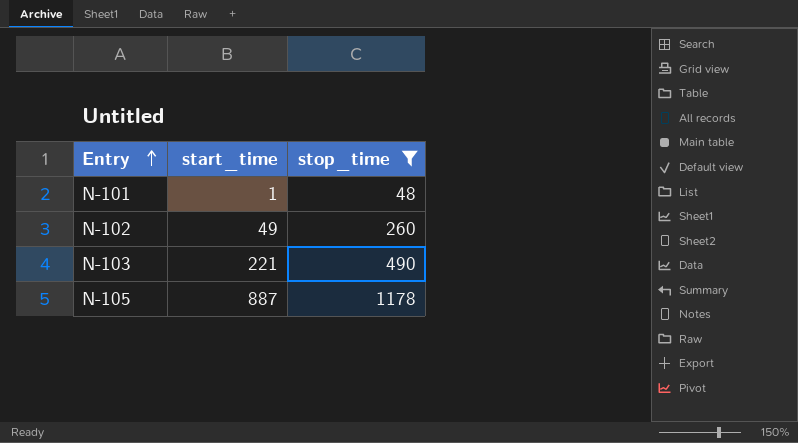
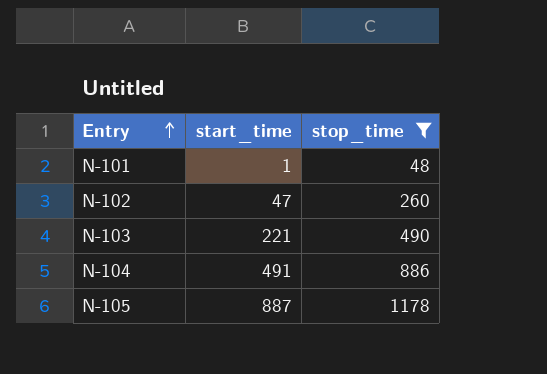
N-102 | start_time: 49 -> 47
row N-104: none -> 491 | 886

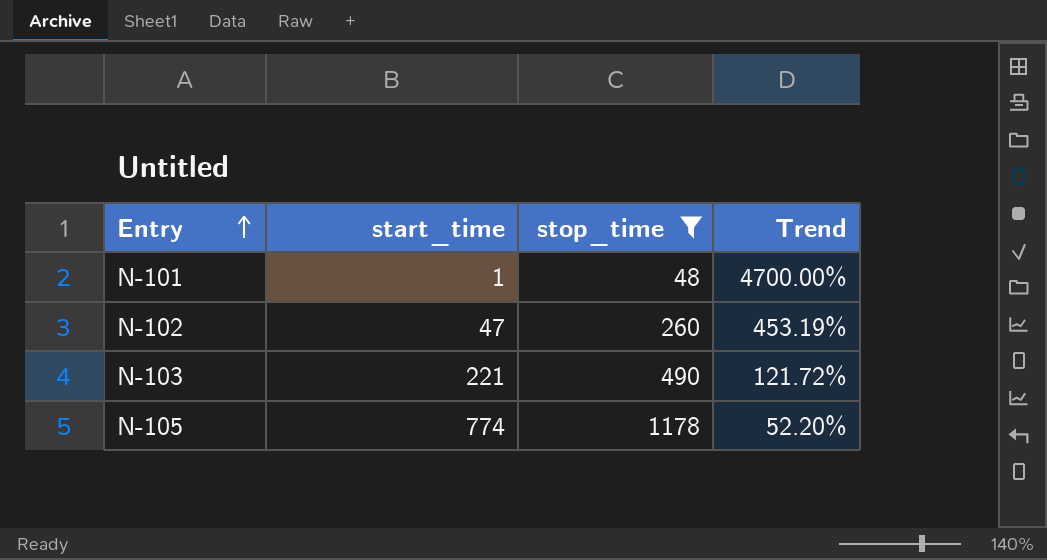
column Trend | formula: none -> ([stop_time] - [start_time]) / [start_time]
row N-104: 491 | 886 -> none
N-105 | start_time: 887 -> 774

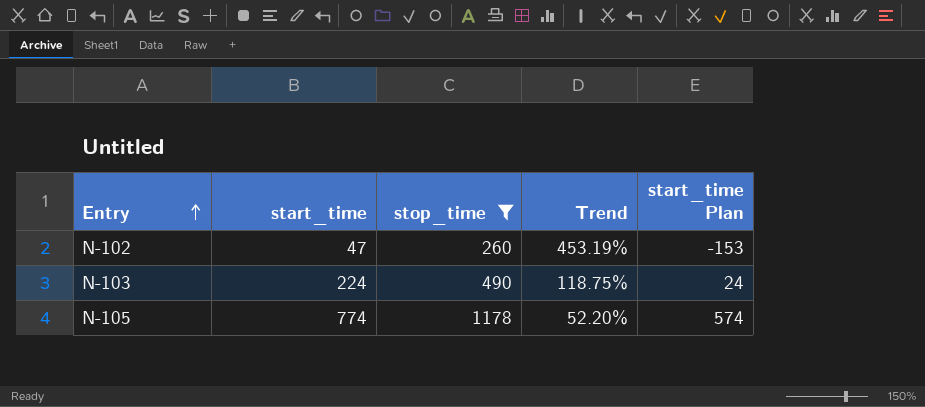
column start_time Plan | formula: none -> [start_time] - 200
row N-101: 1 | 48 | 4700.00% -> none
N-103 | start_time: 221 -> 224
N-103 | Trend: 121.72% -> 118.75%

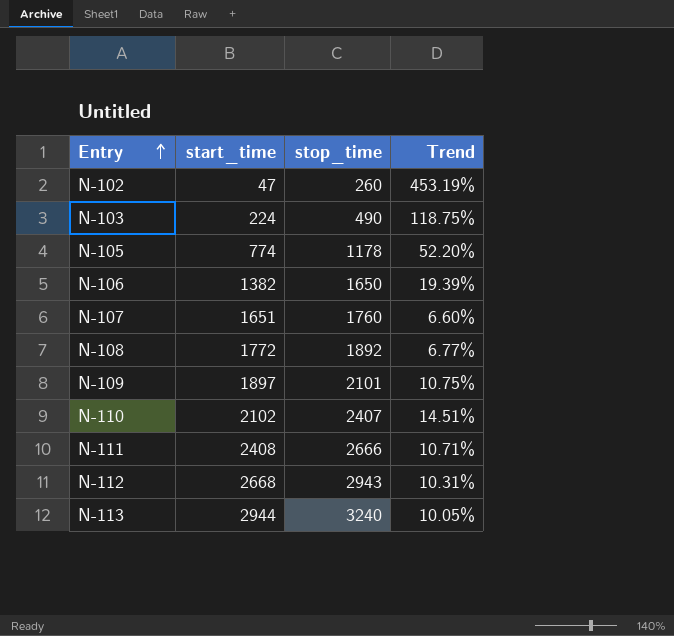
filter: stop_time <= 1178 -> none
column start_time Plan | formula: [start_time] - 200 -> none

